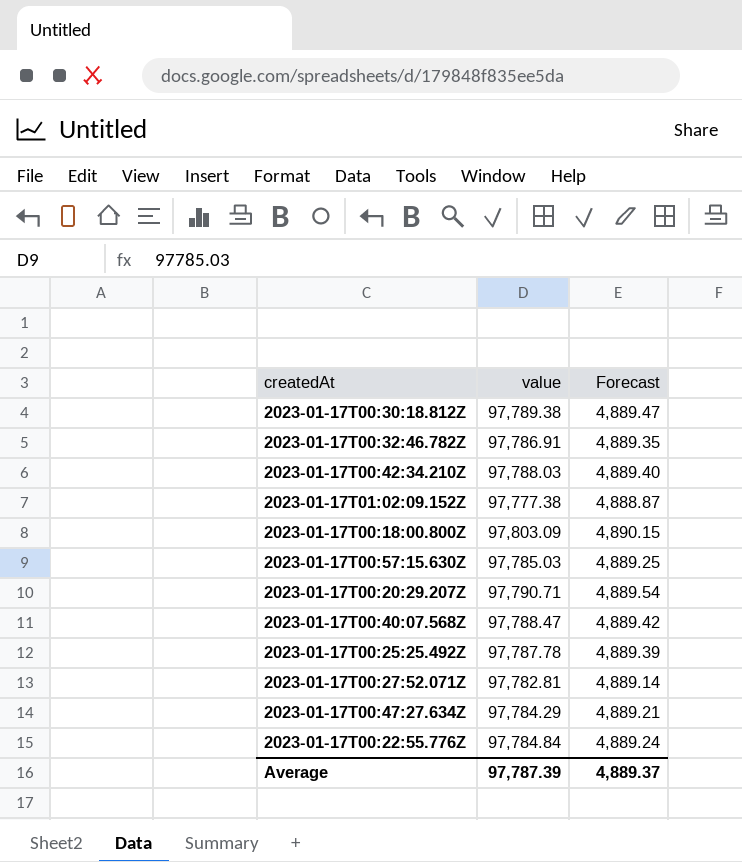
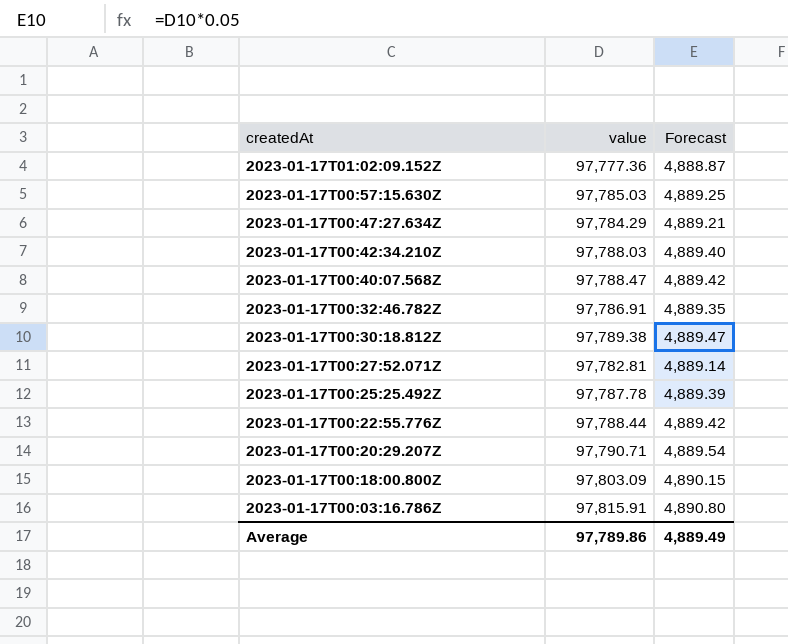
row order: none -> createdAt descending
2023-01-17T01:02:09.152Z | value: 97,777.38 -> 97,777.36
2023-01-17T00:22:55.776Z | value: 97,784.84 -> 97,788.44
2023-01-17T00:22:55.776Z | Forecast: 4,889.24 -> 4,889.42
row 2023-01-17T00:03:16.786Z: none -> 97,815.91 | 4,890.80
Average | value: 97,787.39 -> 97,789.86
Average | Forecast: 4,889.37 -> 4,889.49

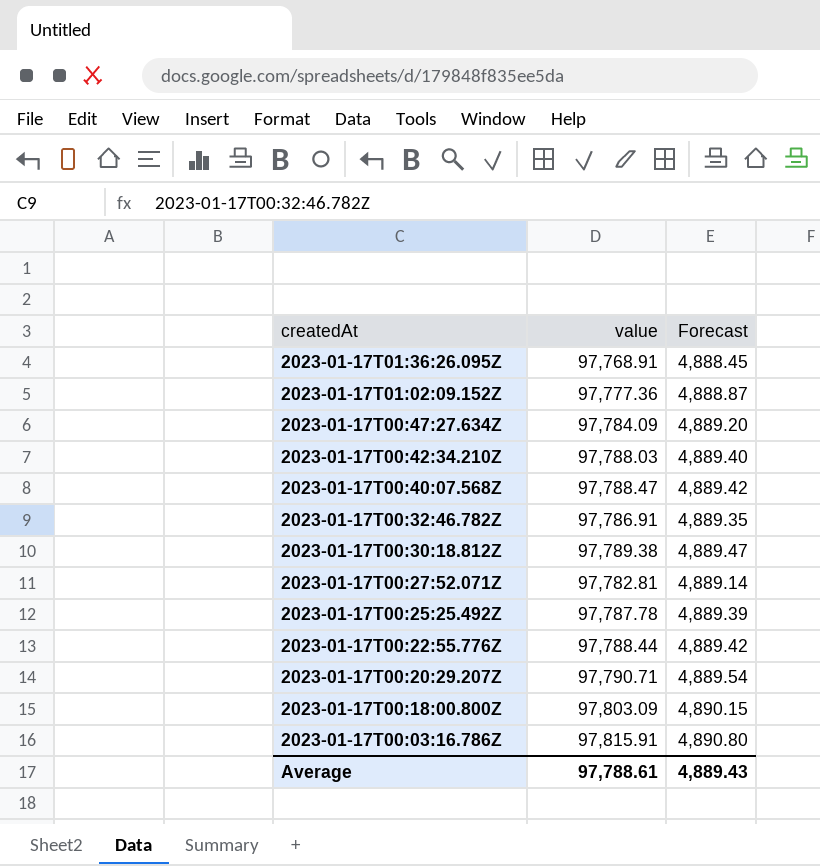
row 2023-01-17T00:57:15.630Z: 97,785.03 | 4,889.25 -> none
row 2023-01-17T01:36:26.095Z: none -> 97,768.91 | 4,888.45
2023-01-17T00:47:27.634Z | value: 97,784.29 -> 97,784.09
2023-01-17T00:47:27.634Z | Forecast: 4,889.21 -> 4,889.20
Average | value: 97,789.86 -> 97,788.61
Average | Forecast: 4,889.49 -> 4,889.43

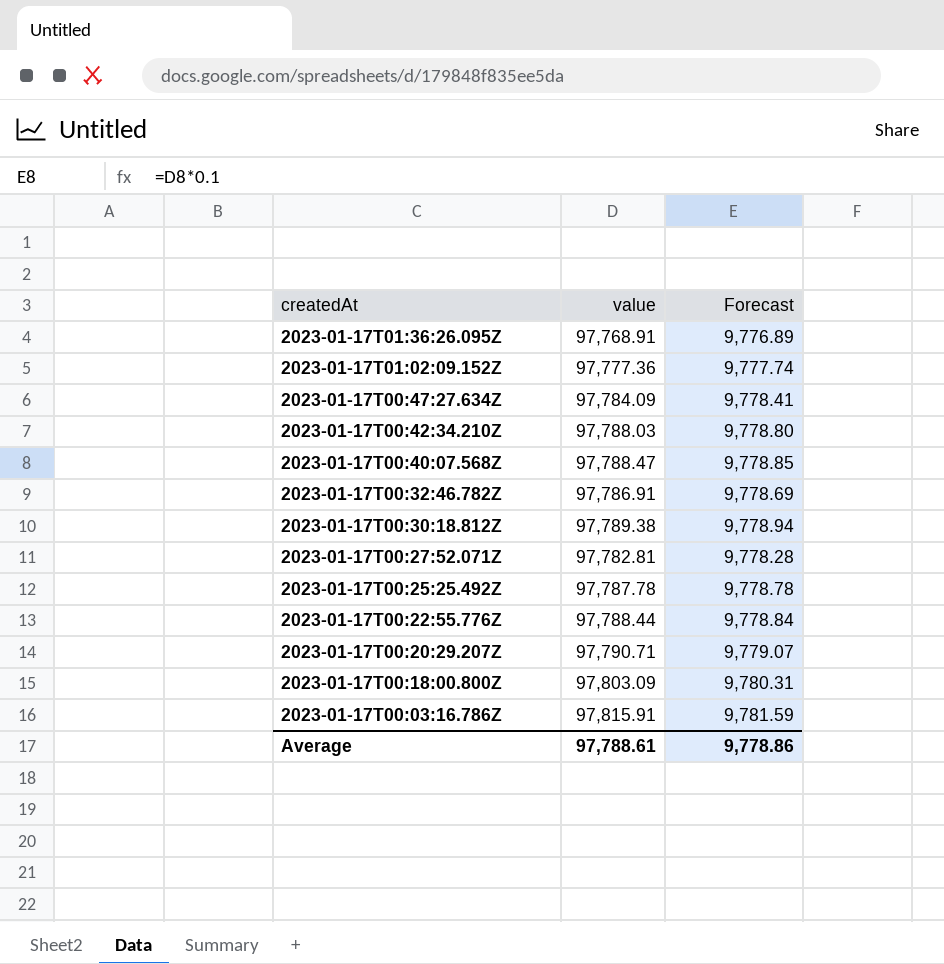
column Forecast | formula: [value] * 0.05 -> [value] * 0.1
Average | Forecast: 4,889.43 -> 9,778.86

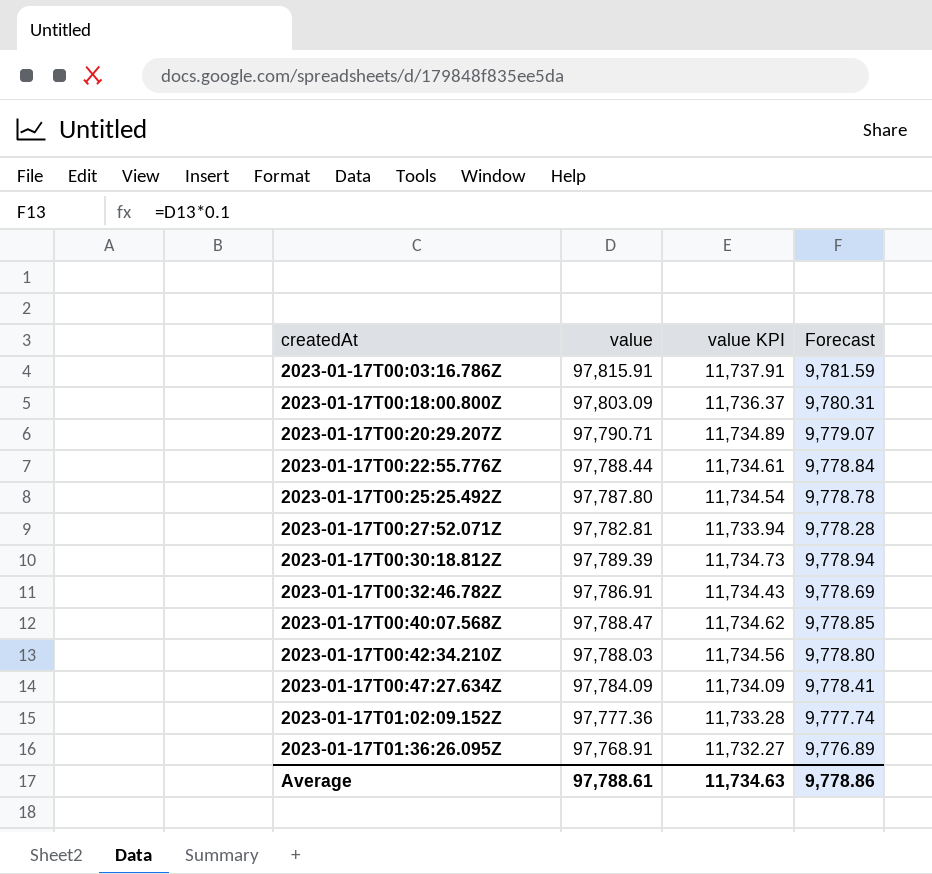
row order: createdAt descending -> createdAt ascending
column value KPI | formula: none -> [value] * 0.12
2023-01-17T00:25:25.492Z | value: 97,787.78 -> 97,787.80
2023-01-17T00:30:18.812Z | value: 97,789.38 -> 97,789.39

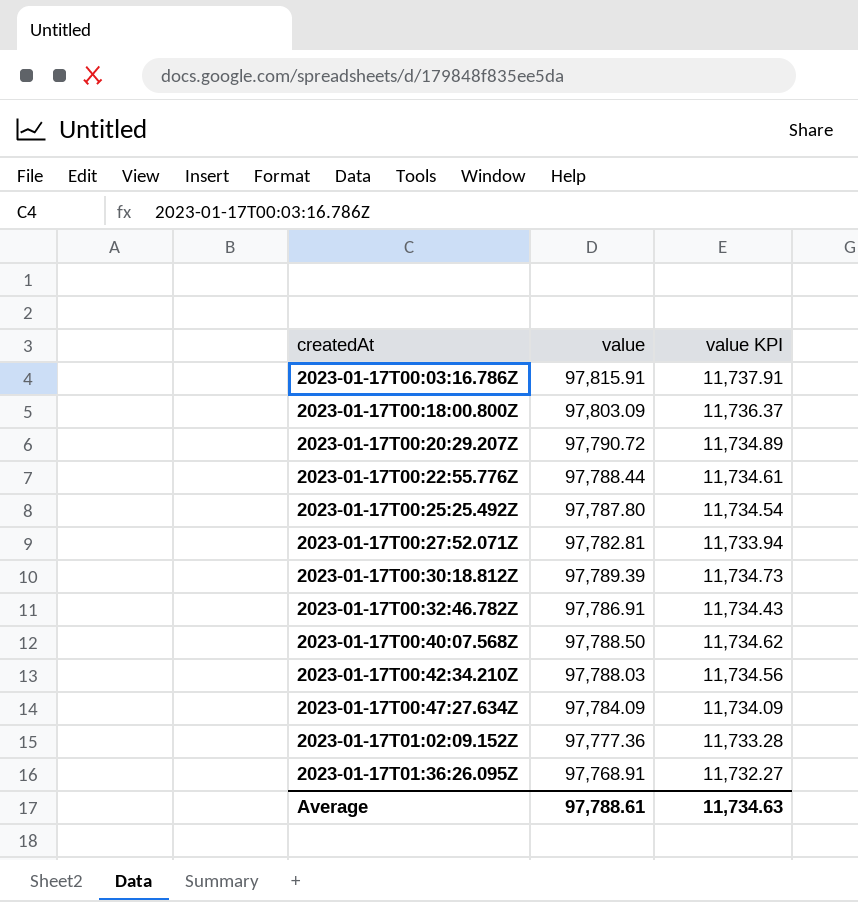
column Forecast | formula: [value] * 0.1 -> none
2023-01-17T00:20:29.207Z | value: 97,790.71 -> 97,790.72
2023-01-17T00:40:07.568Z | value: 97,788.47 -> 97,788.50

